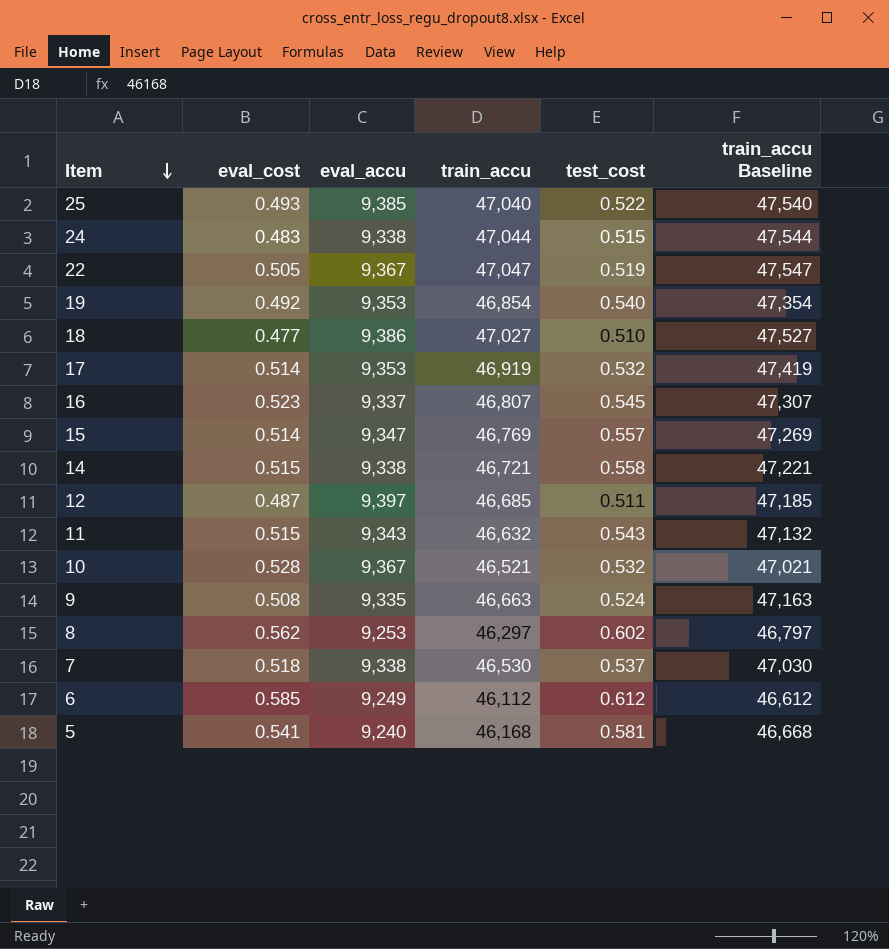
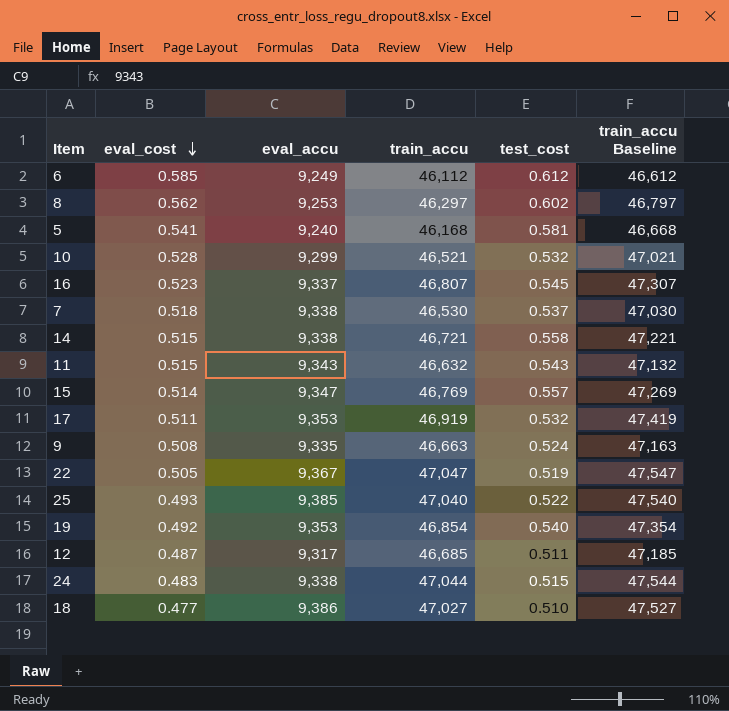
row order: Item descending -> eval_cost descending
10 | eval_accu: 9,367 -> 9,299
17 | eval_cost: 0.514 -> 0.511
12 | eval_accu: 9,397 -> 9,317

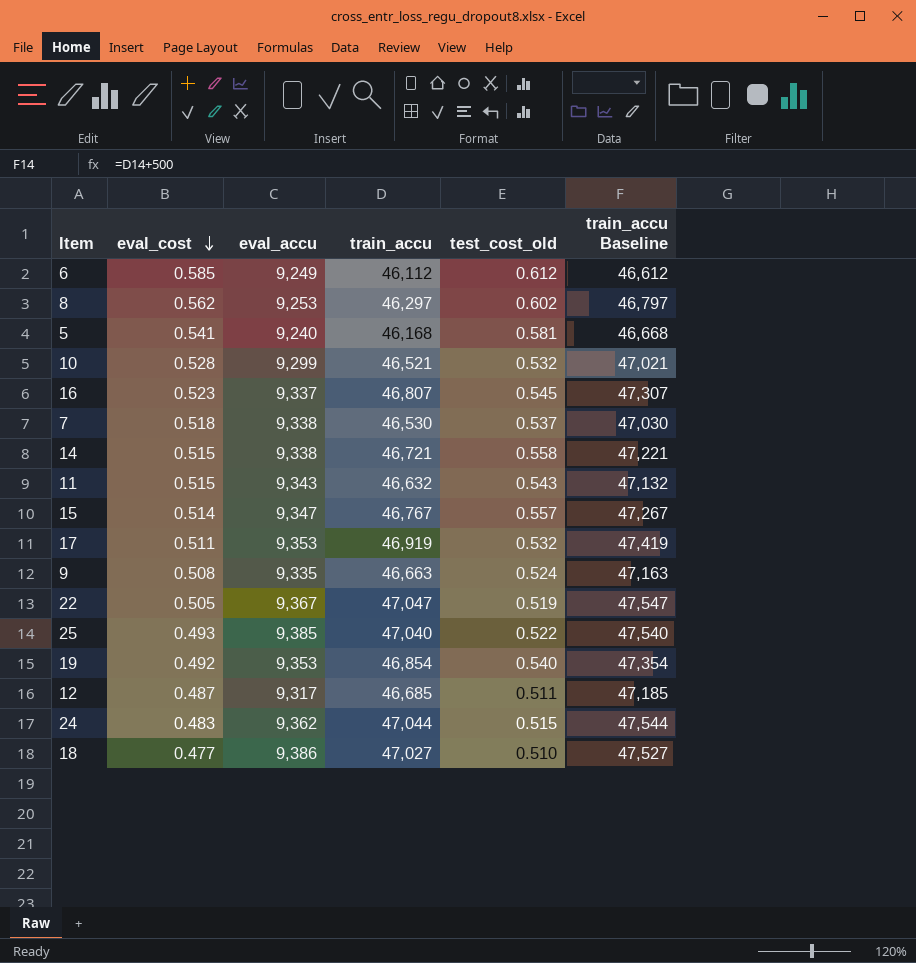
column name: test_cost -> test_cost_old
15 | train_accu: 46,769 -> 46,767
15 | train_accu Baseline: 47,269 -> 47,267
24 | eval_accu: 9,338 -> 9,362

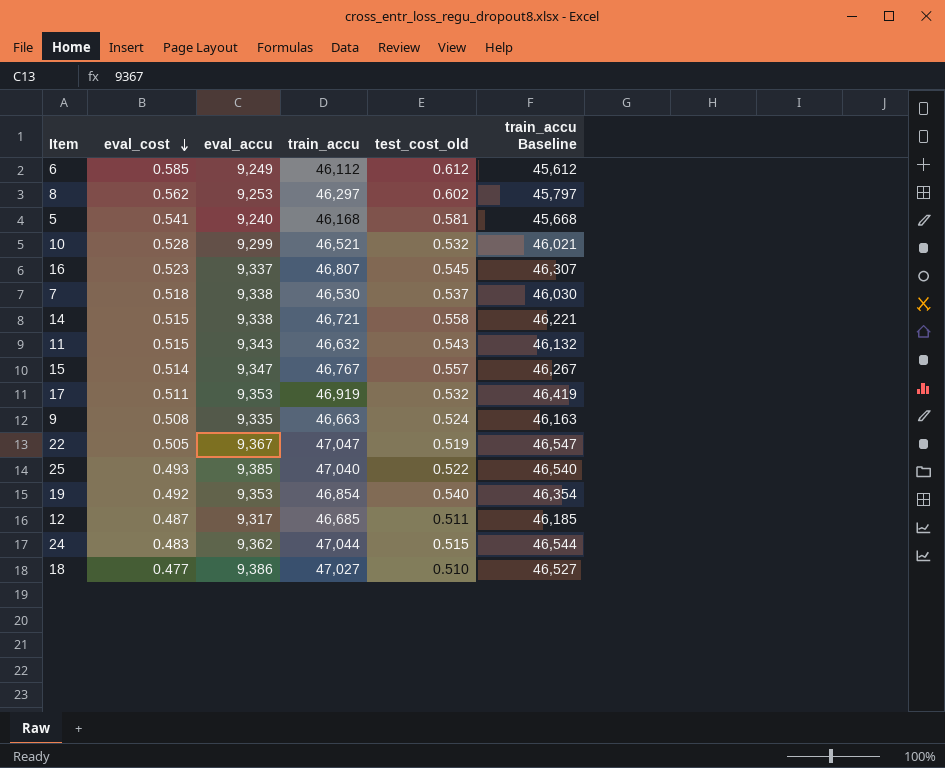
column train_accu Baseline | formula: [train_accu] + 500 -> [train_accu] - 500

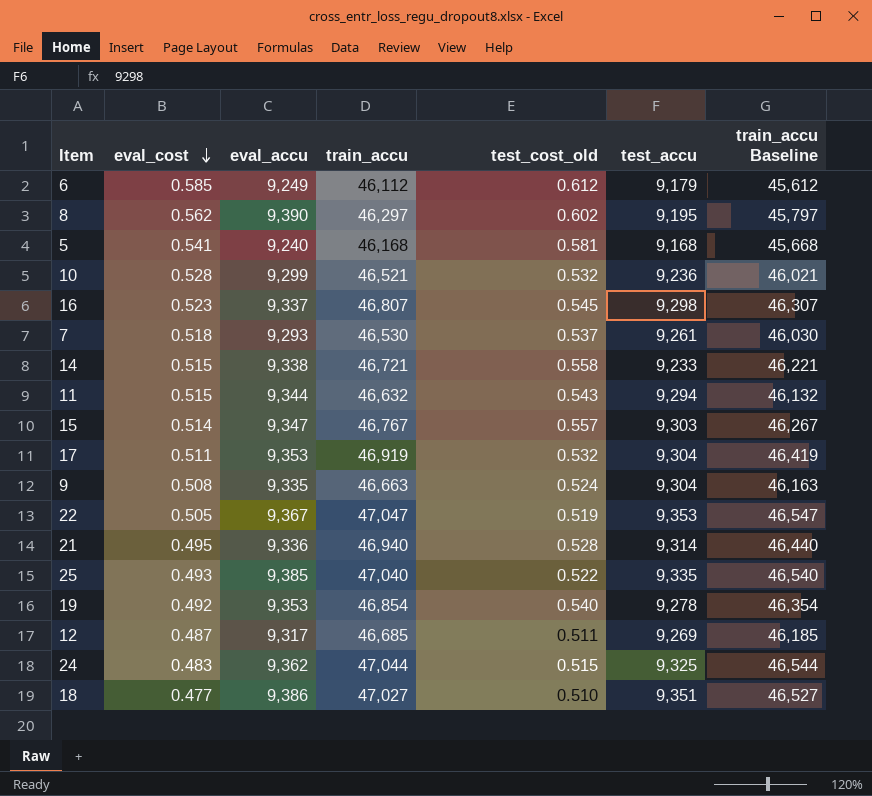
column test_accu | position: none -> 6
8 | eval_accu: 9,253 -> 9,390
7 | eval_accu: 9,338 -> 9,293
11 | eval_accu: 9,343 -> 9,344
row 21: none -> 0.495 | 9,336 | 46,940 | 0.528 | 9,314 | 46,440

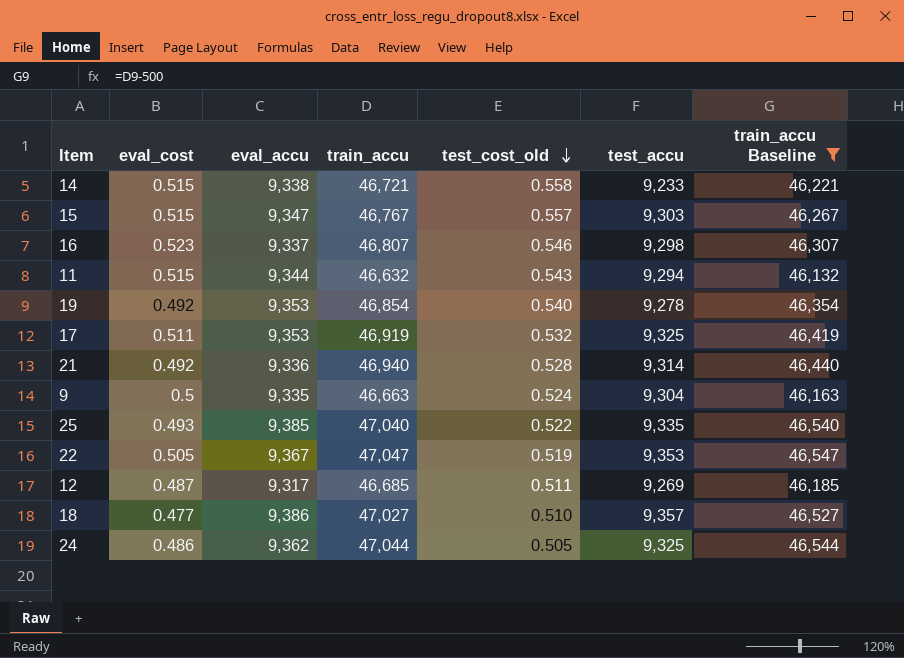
filter: none -> train_accu Baseline >= 46,132
row order: eval_cost descending -> test_cost_old descending
15 | eval_cost: 0.514 -> 0.515
16 | test_cost_old: 0.545 -> 0.546
17 | test_accu: 9,304 -> 9,325
21 | eval_cost: 0.495 -> 0.492
9 | eval_cost: 0.508 -> 0.5
18 | test_accu: 9,351 -> 9,357
24 | eval_cost: 0.483 -> 0.486
24 | test_cost_old: 0.515 -> 0.505

